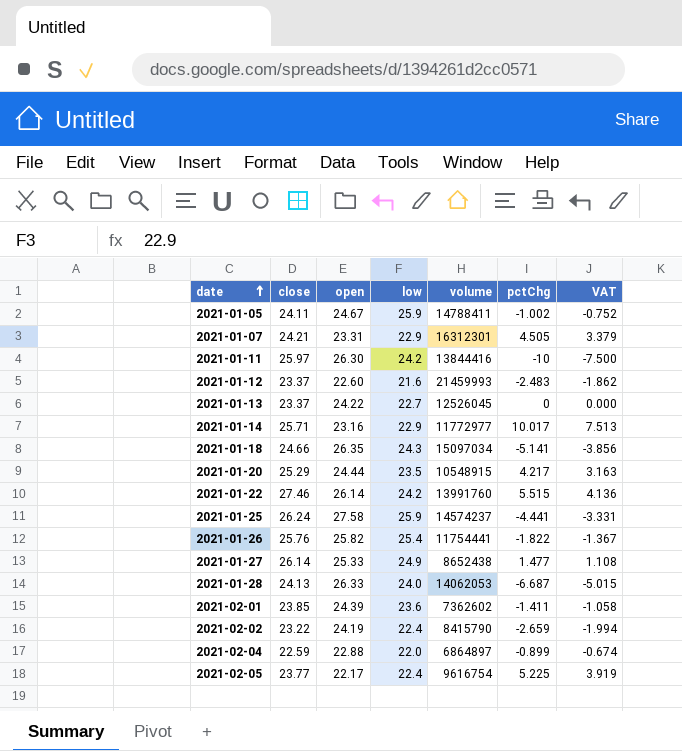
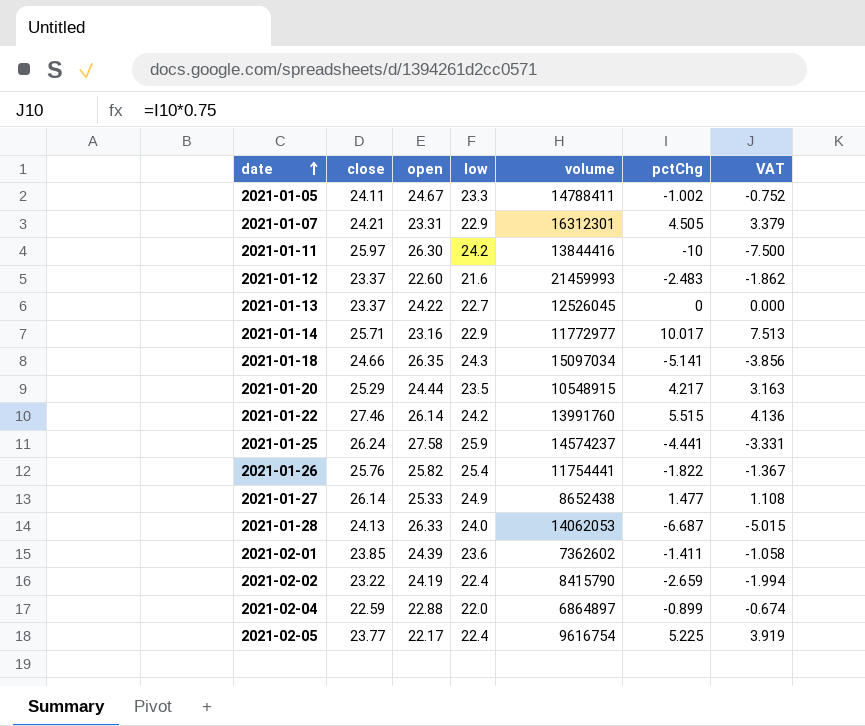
2021-01-05 | low: 25.9 -> 23.3

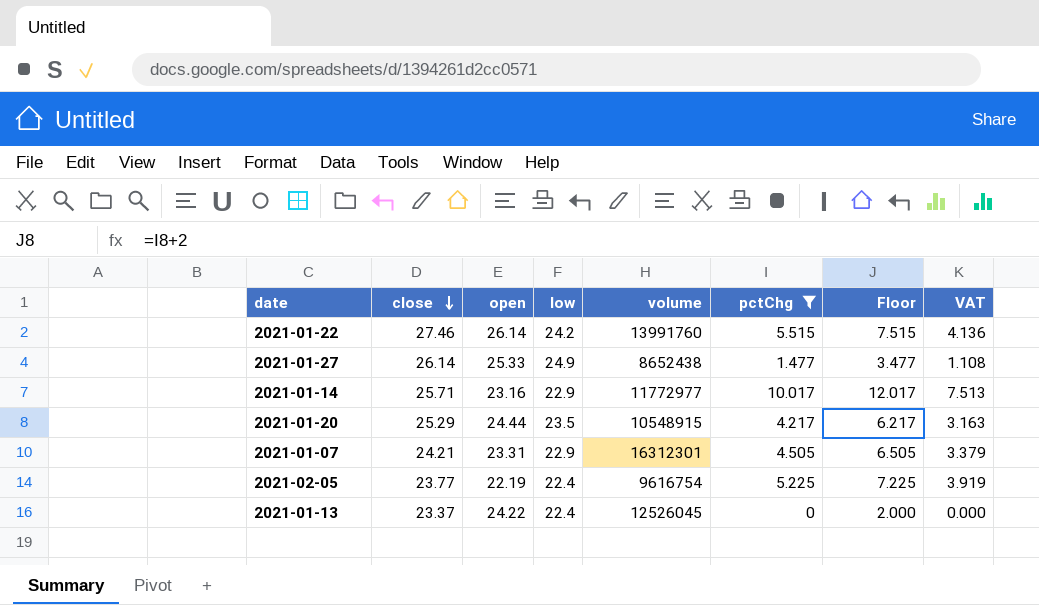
filter: none -> pctChg >= 0
row order: date ascending -> close descending
column Floor | formula: none -> [pctChg] + 2
2021-02-05 | open: 22.17 -> 22.19
2021-01-13 | low: 22.7 -> 22.4

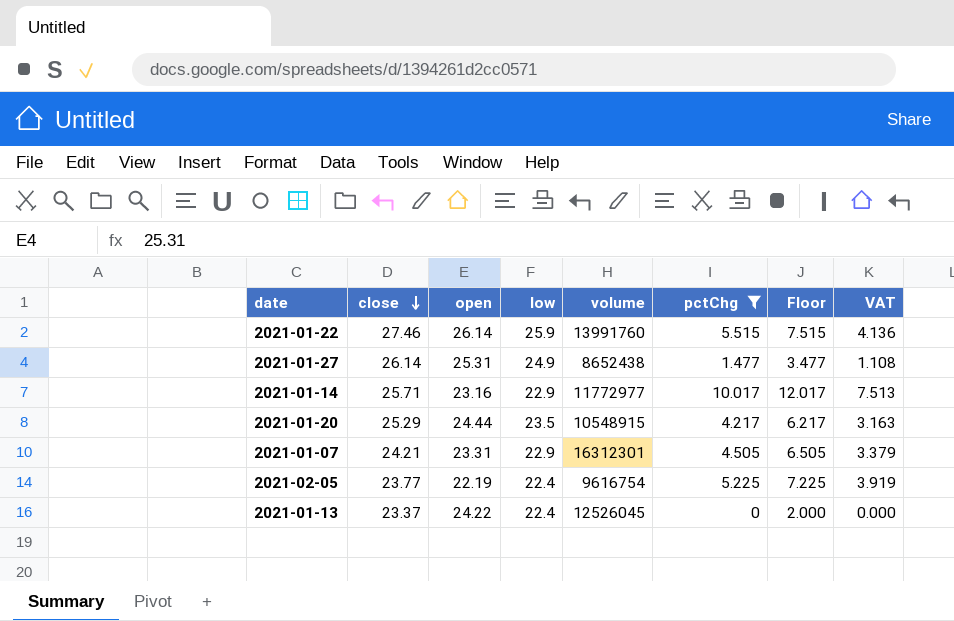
2021-01-22 | low: 24.2 -> 25.9
2021-01-27 | open: 25.33 -> 25.31

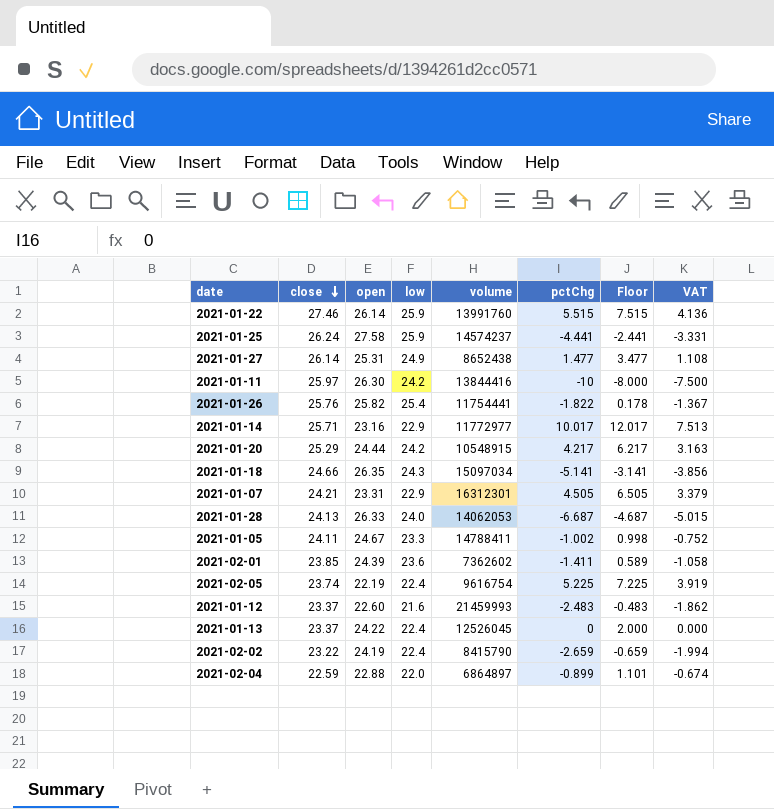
filter: pctChg >= 0 -> none
2021-01-20 | low: 23.5 -> 24.2
2021-02-05 | close: 23.77 -> 23.74

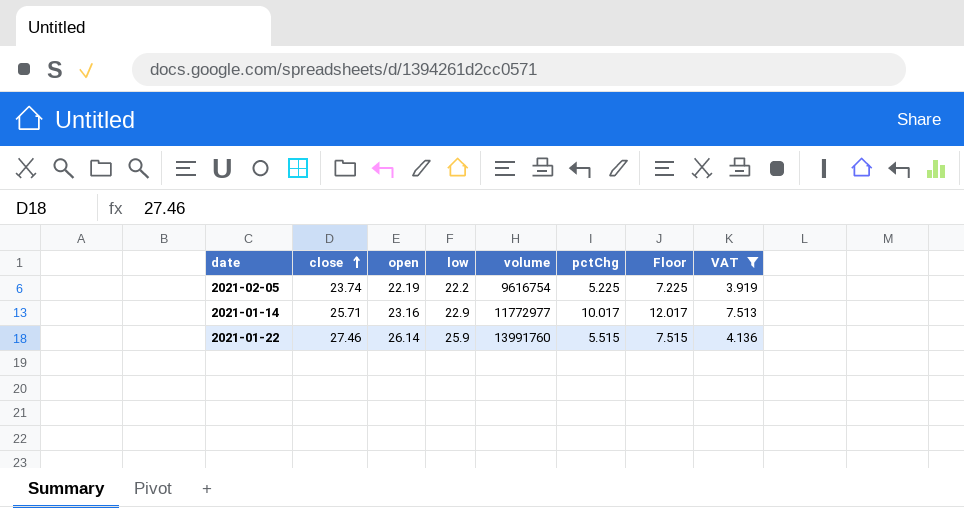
filter: none -> VAT >= 3.919
row order: close descending -> close ascending
2021-02-05 | low: 22.4 -> 22.2

